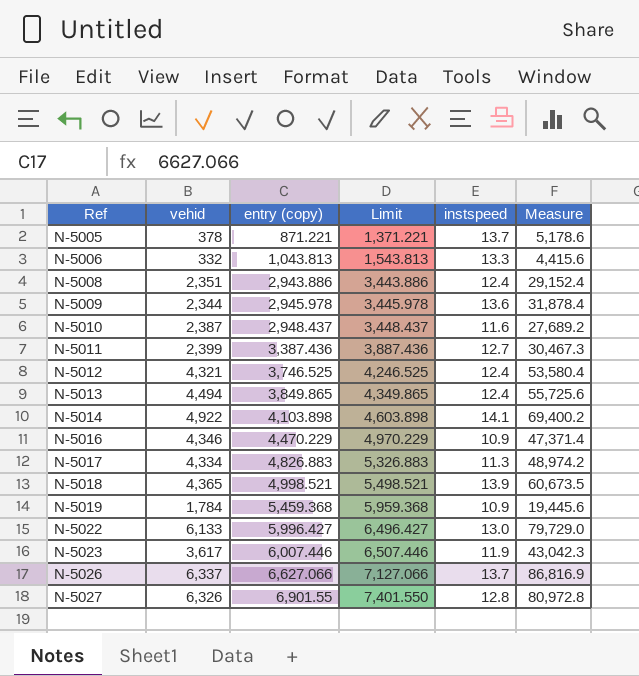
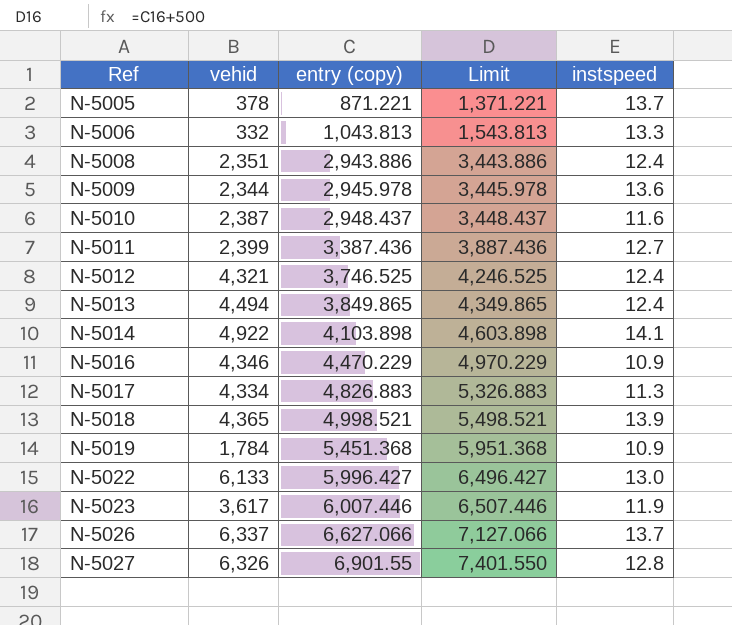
column Measure | formula: [vehid] * [instspeed] -> none
N-5019 | entry (copy): 5,459.368 -> 5,451.368
N-5019 | Limit: 5,959.368 -> 5,951.368

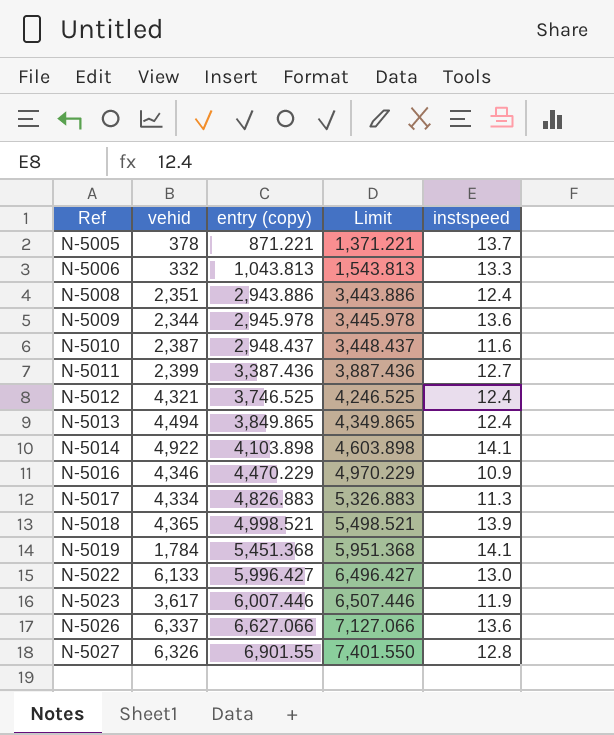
N-5019 | instspeed: 10.9 -> 14.1
N-5026 | instspeed: 13.7 -> 13.6

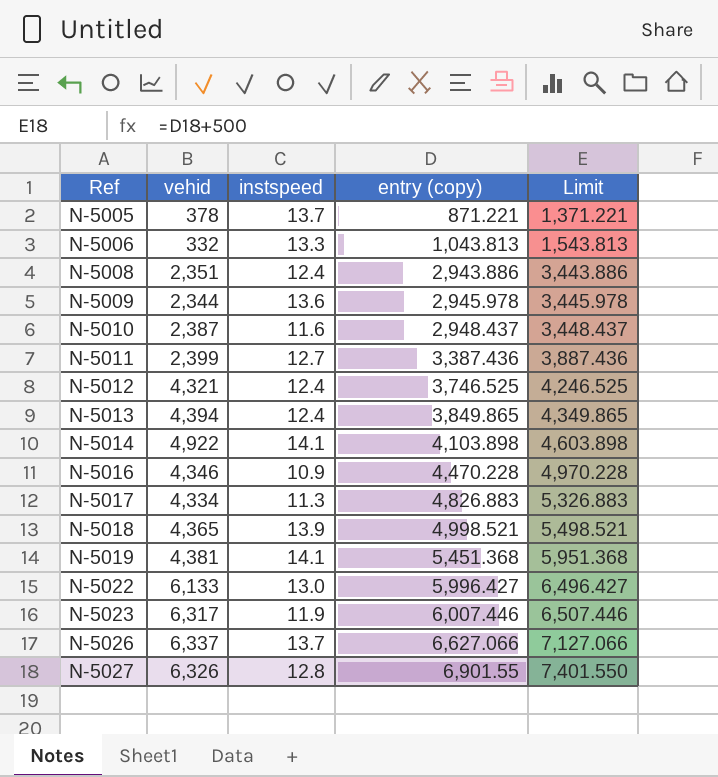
column instspeed | position: 5 -> 3
N-5013 | vehid: 4,494 -> 4,394
N-5016 | entry (copy): 4,470.229 -> 4,470.228
N-5016 | Limit: 4,970.229 -> 4,970.228
N-5019 | vehid: 1,784 -> 4,381
N-5023 | vehid: 3,617 -> 6,317
N-5026 | instspeed: 13.6 -> 13.7

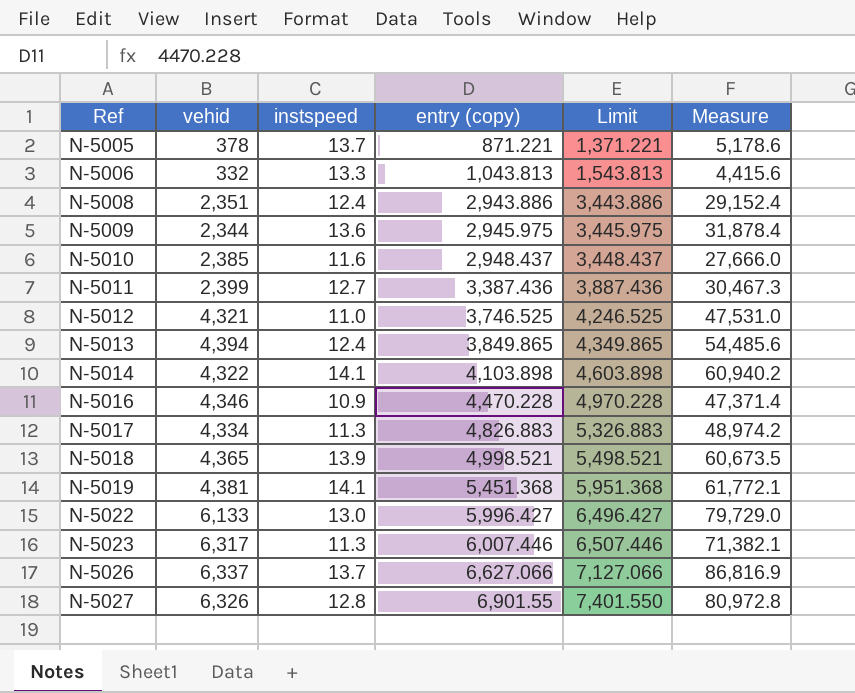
column Measure | formula: none -> [vehid] * [instspeed]
N-5009 | entry (copy): 2,945.978 -> 2,945.975
N-5009 | Limit: 3,445.978 -> 3,445.975
N-5010 | vehid: 2,387 -> 2,385
N-5012 | instspeed: 12.4 -> 11.0
N-5014 | vehid: 4,922 -> 4,322
N-5023 | instspeed: 11.9 -> 11.3

